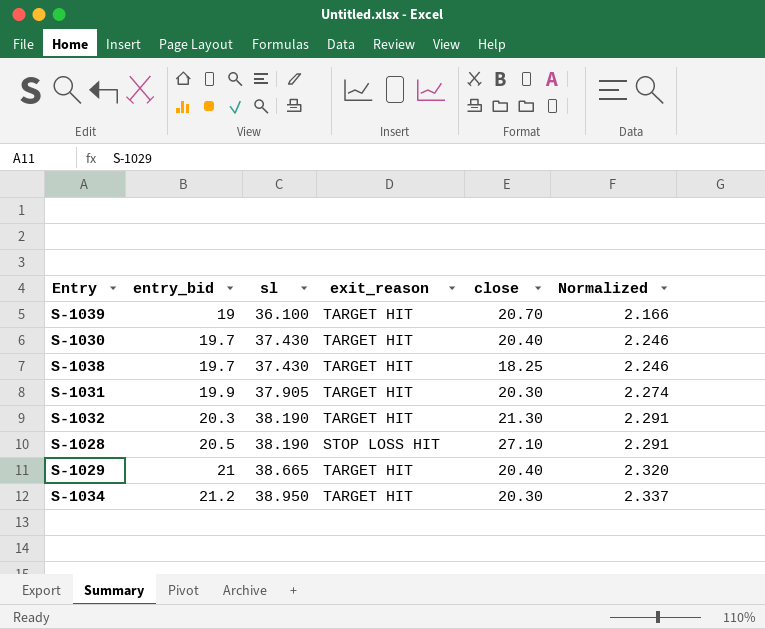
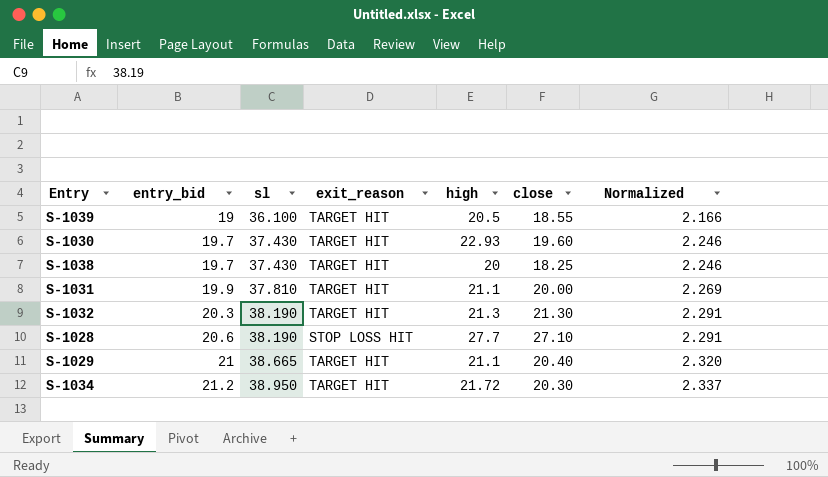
column high | position: none -> 5
S-1039 | close: 20.70 -> 18.55
S-1030 | close: 20.40 -> 19.60
S-1031 | sl: 37.905 -> 37.810
S-1031 | close: 20.30 -> 20.00
S-1031 | Normalized: 2.274 -> 2.269
S-1028 | entry_bid: 20.5 -> 20.6

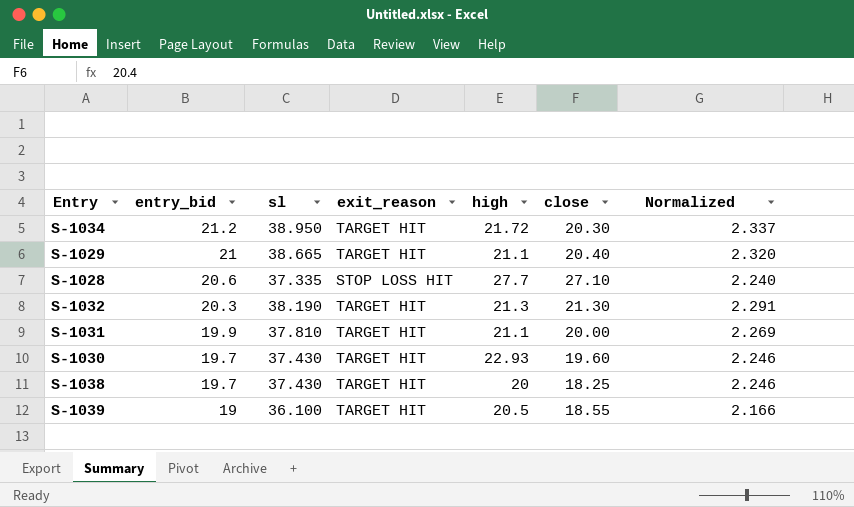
row order: entry_bid ascending -> entry_bid descending
S-1028 | sl: 38.190 -> 37.335
S-1028 | Normalized: 2.291 -> 2.240

